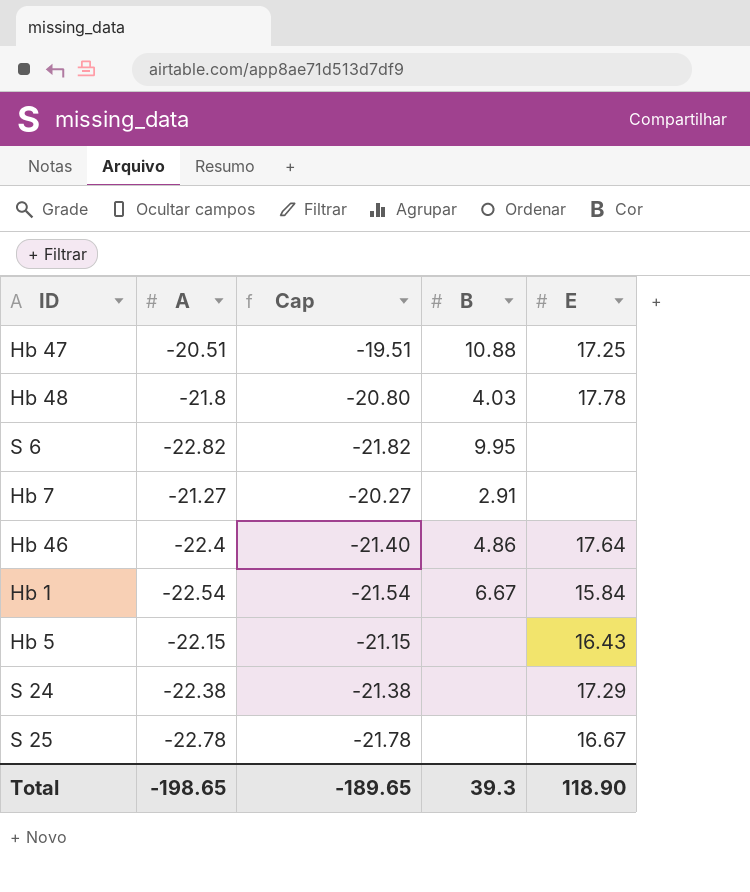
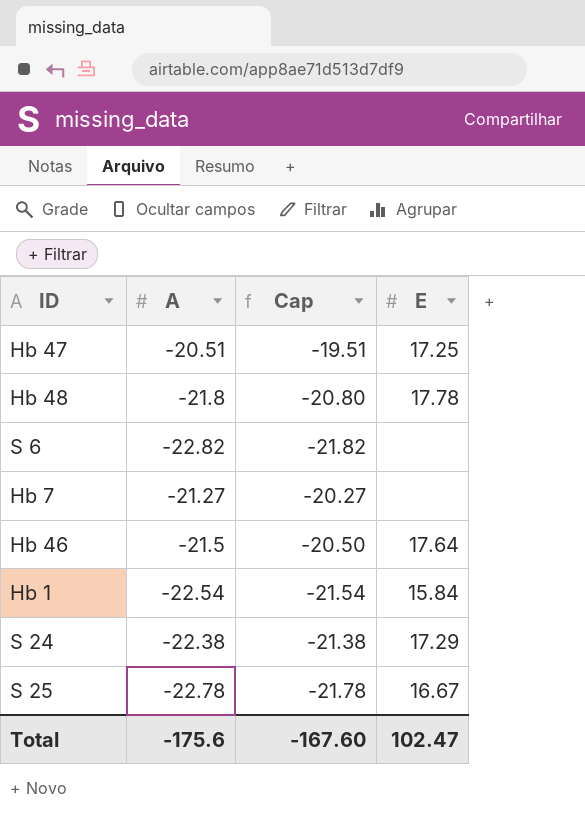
column B | position: 4 -> none
row Hb 5: -22.15 | -21.15 | none | 16.43 -> none
Hb 46 | A: -22.4 -> -21.5
Hb 46 | Cap: -21.40 -> -20.50
Total | A: -198.65 -> -175.6
Total | Cap: -189.65 -> -167.60
Total | E: 118.90 -> 102.47

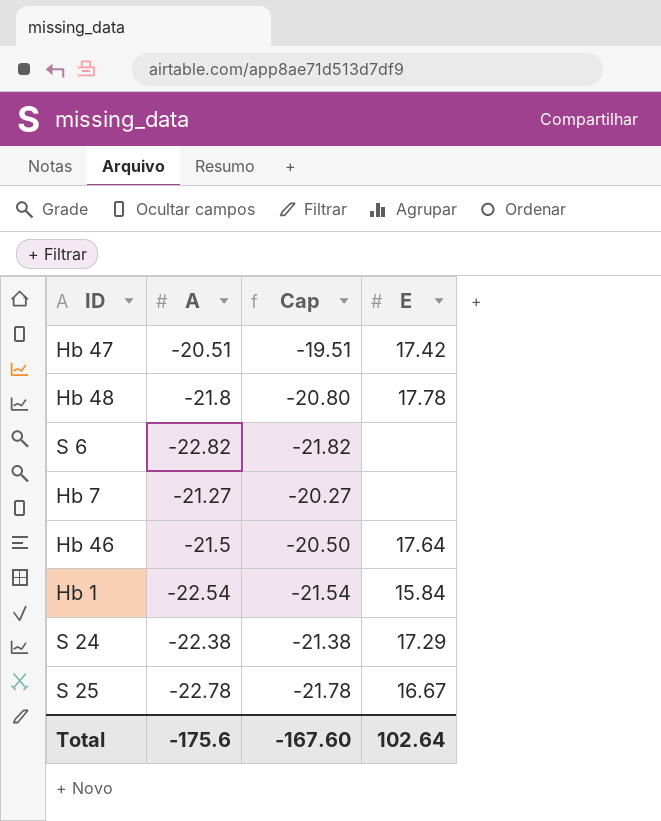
Hb 47 | E: 17.25 -> 17.42
Total | E: 102.47 -> 102.64

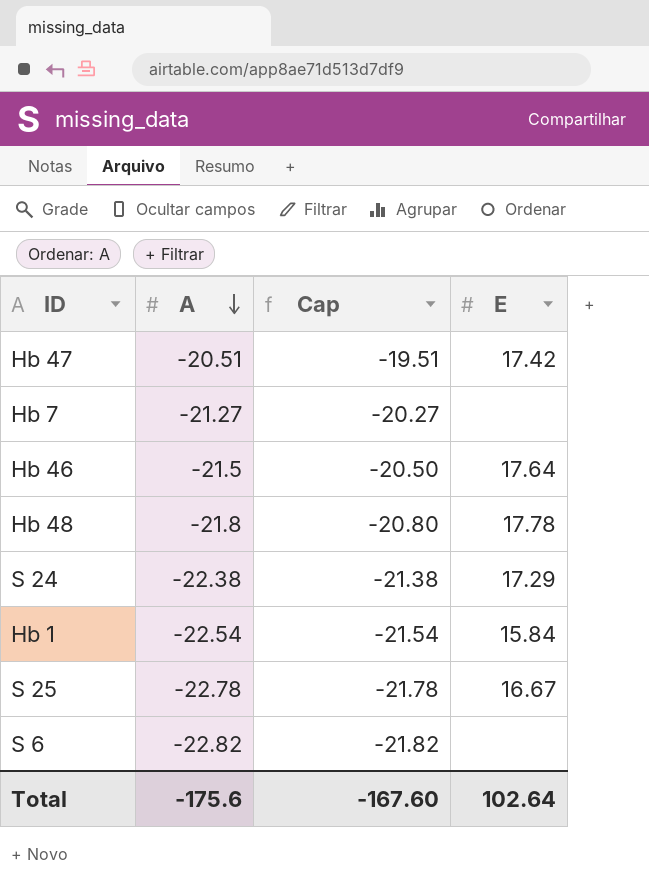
row order: none -> A descending

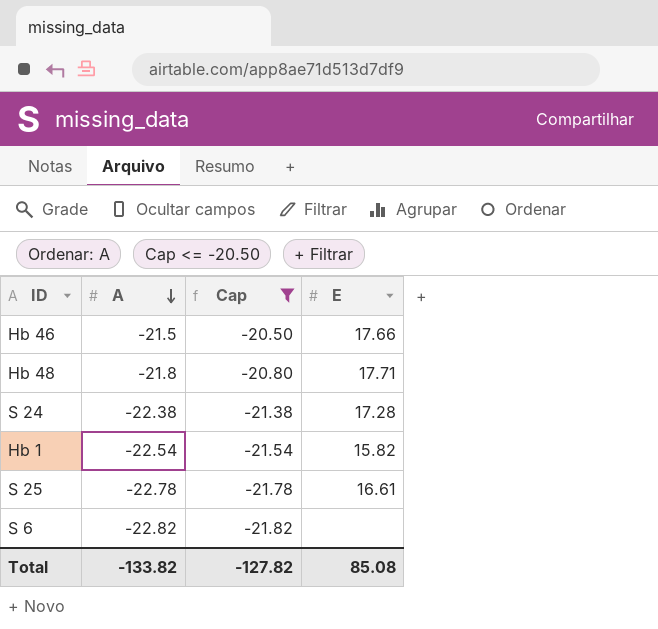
filter: none -> Cap <= -20.50
Hb 46 | E: 17.64 -> 17.66
Hb 48 | E: 17.78 -> 17.71
S 24 | E: 17.29 -> 17.28
Hb 1 | E: 15.84 -> 15.82
S 25 | E: 16.67 -> 16.61
Total | A: -175.6 -> -133.82
Total | Cap: -167.60 -> -127.82
Total | E: 102.64 -> 85.08

